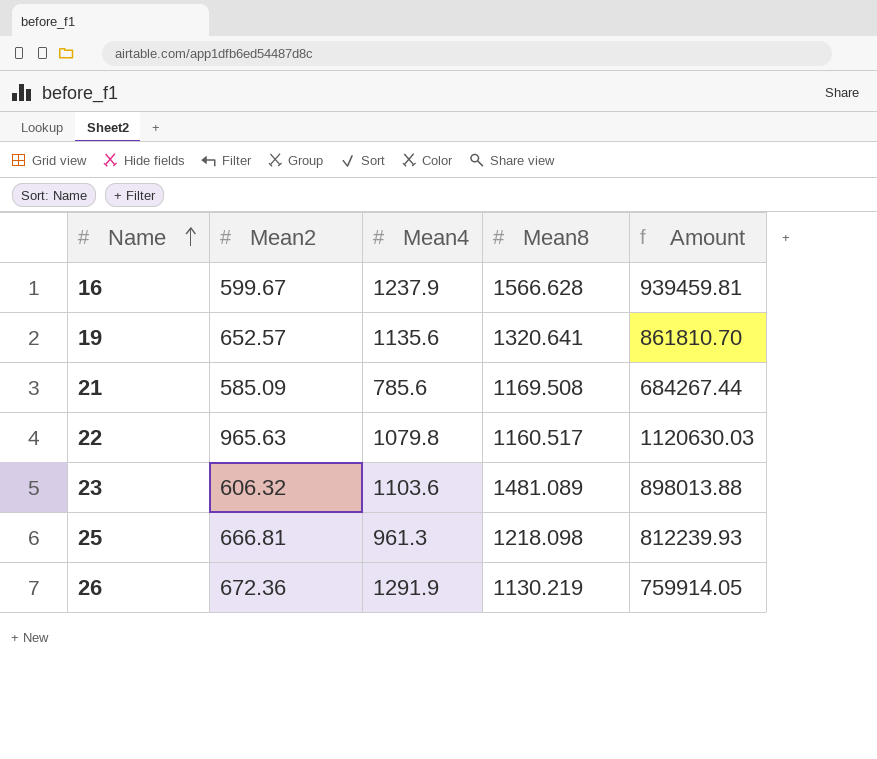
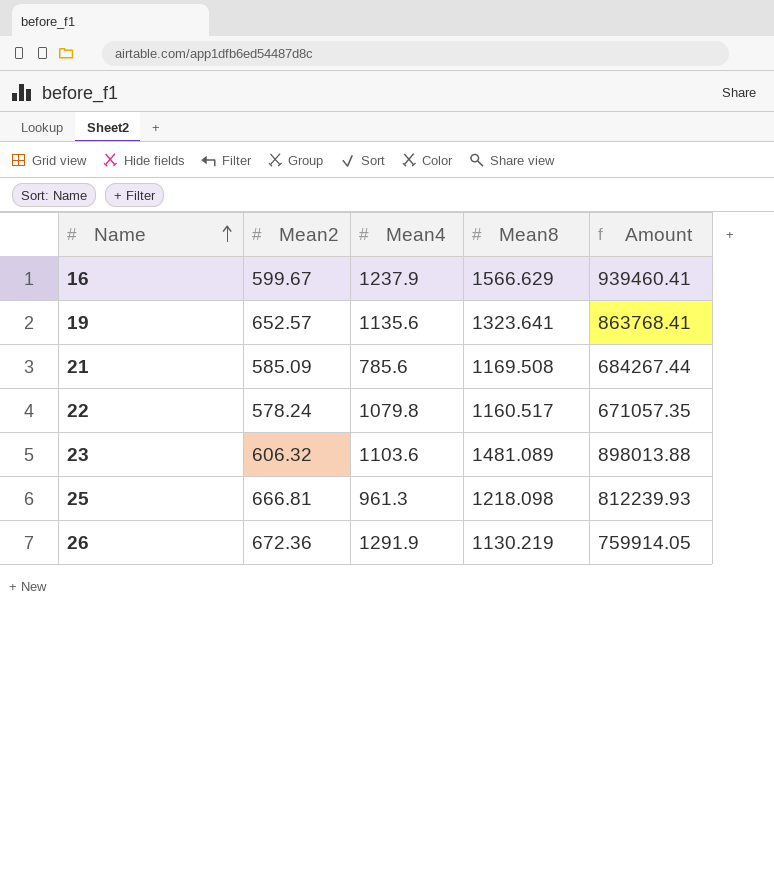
16 | Mean8: 1566.628 -> 1566.629
16 | Amount: 939459.81 -> 939460.41
19 | Mean8: 1320.641 -> 1323.641
19 | Amount: 861810.70 -> 863768.41
22 | Mean2: 965.63 -> 578.24
22 | Amount: 1120630.03 -> 671057.35

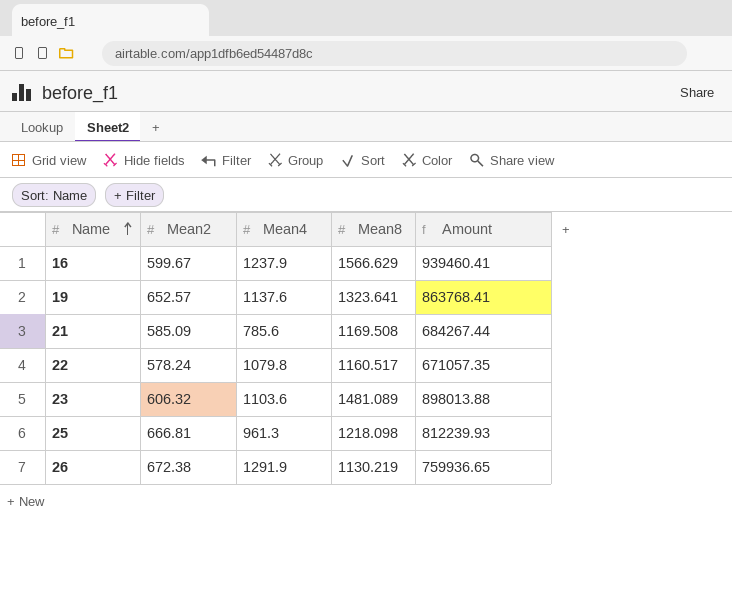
19 | Mean4: 1135.6 -> 1137.6
26 | Mean2: 672.36 -> 672.38
26 | Amount: 759914.05 -> 759936.65

